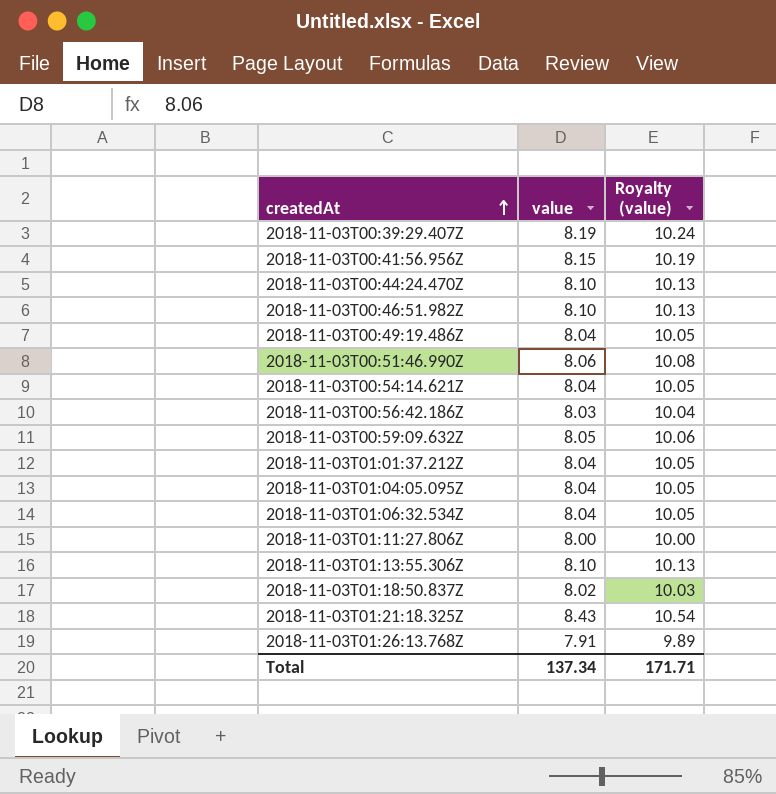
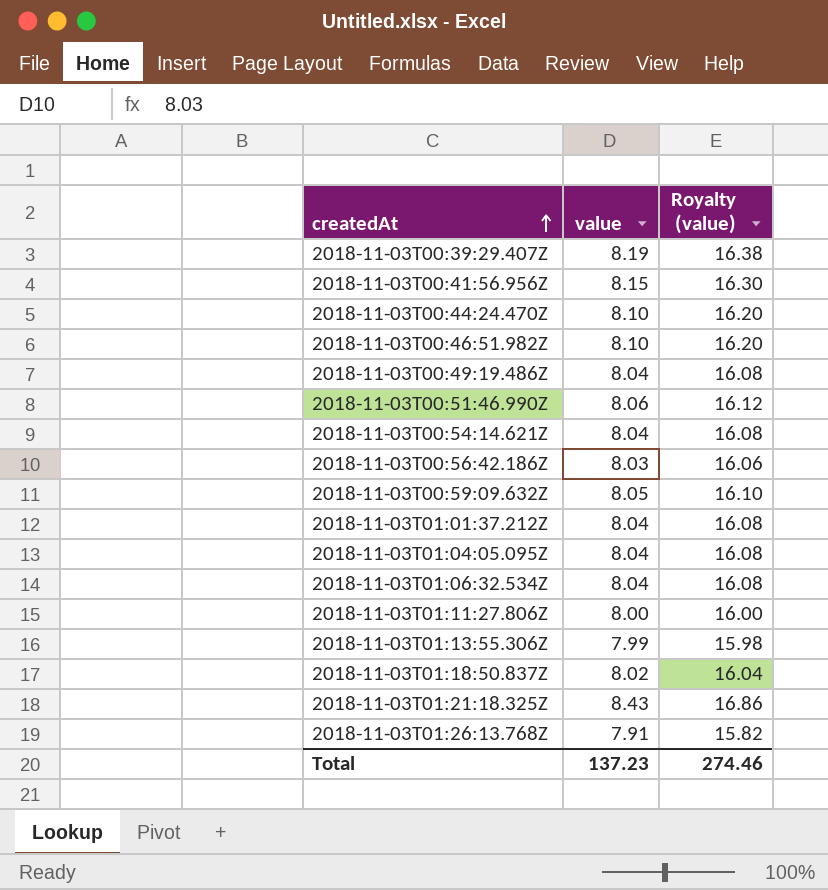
column Royalty (value) | formula: [value] * 1.25 -> [value] * 2
2018-11-03T01:13:55.306Z | value: 8.10 -> 7.99
Total | value: 137.34 -> 137.23
Total | Royalty (value): 171.71 -> 274.46

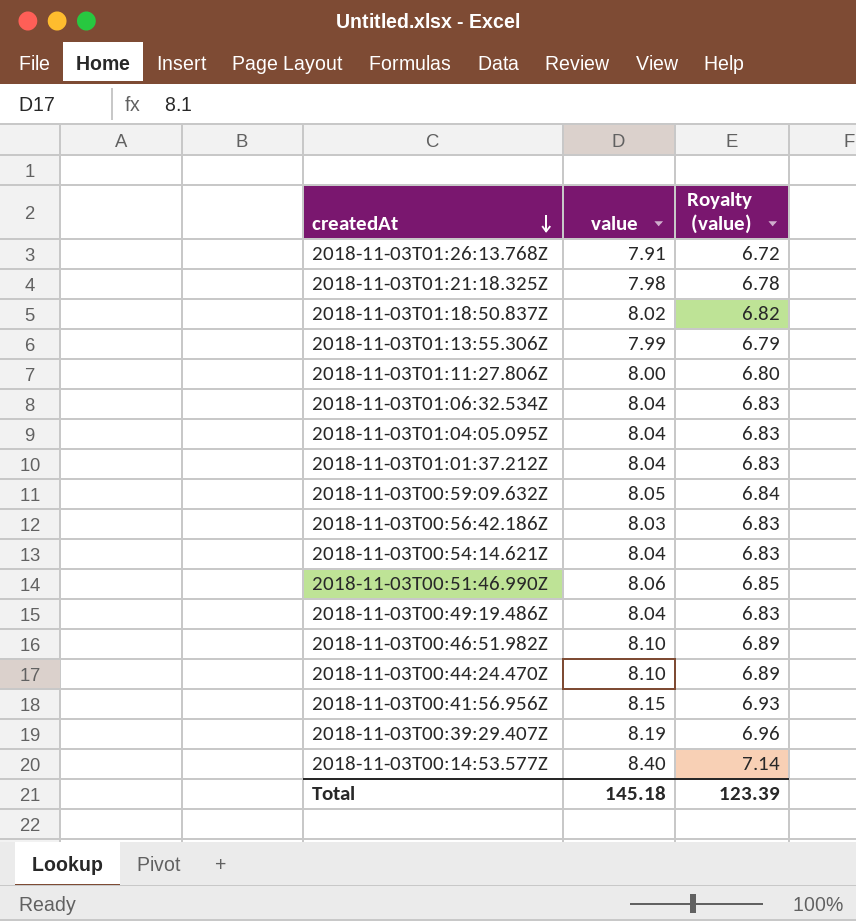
row order: createdAt ascending -> createdAt descending
column Royalty (value) | formula: [value] * 2 -> [value] * 0.85
2018-11-03T01:21:18.325Z | value: 8.43 -> 7.98
row 2018-11-03T00:14:53.577Z: none -> 8.40 | 7.14
Total | value: 137.23 -> 145.18
Total | Royalty (value): 274.46 -> 123.39

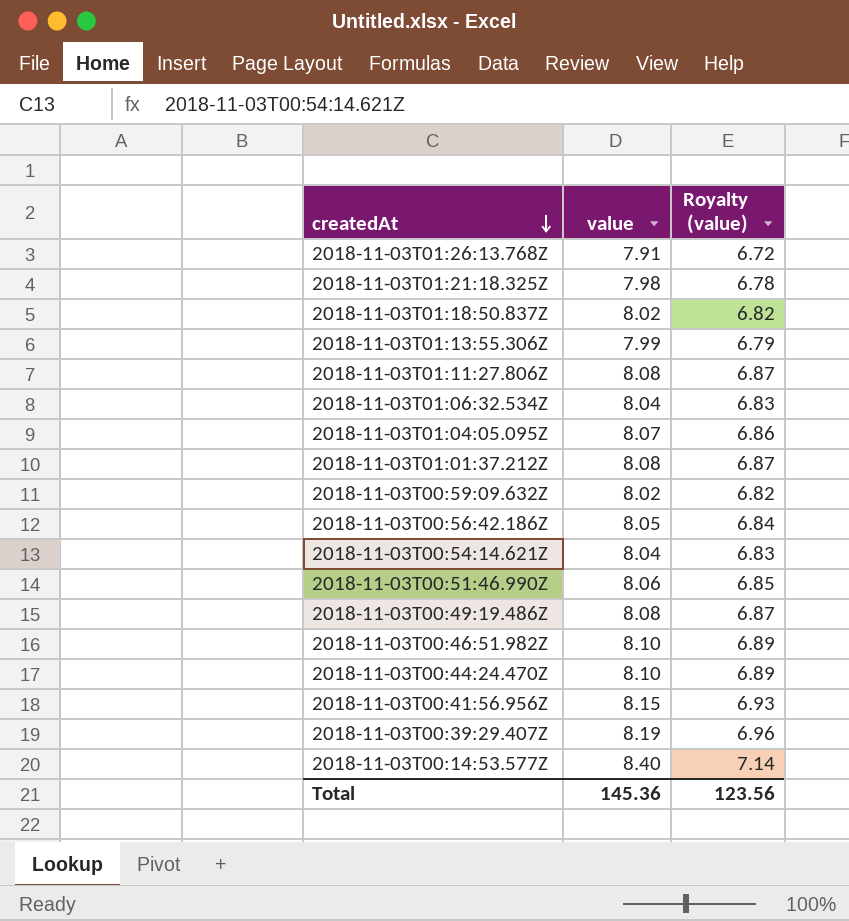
2018-11-03T01:11:27.806Z | value: 8.00 -> 8.08
2018-11-03T01:11:27.806Z | Royalty (value): 6.80 -> 6.87
2018-11-03T01:04:05.095Z | value: 8.04 -> 8.07
2018-11-03T01:04:05.095Z | Royalty (value): 6.83 -> 6.86
2018-11-03T01:01:37.212Z | value: 8.04 -> 8.08
2018-11-03T01:01:37.212Z | Royalty (value): 6.83 -> 6.87
2018-11-03T00:59:09.632Z | value: 8.05 -> 8.02
2018-11-03T00:59:09.632Z | Royalty (value): 6.84 -> 6.82
2018-11-03T00:56:42.186Z | value: 8.03 -> 8.05
2018-11-03T00:56:42.186Z | Royalty (value): 6.83 -> 6.84
2018-11-03T00:49:19.486Z | value: 8.04 -> 8.08
2018-11-03T00:49:19.486Z | Royalty (value): 6.83 -> 6.87
Total | value: 145.18 -> 145.36
Total | Royalty (value): 123.39 -> 123.56

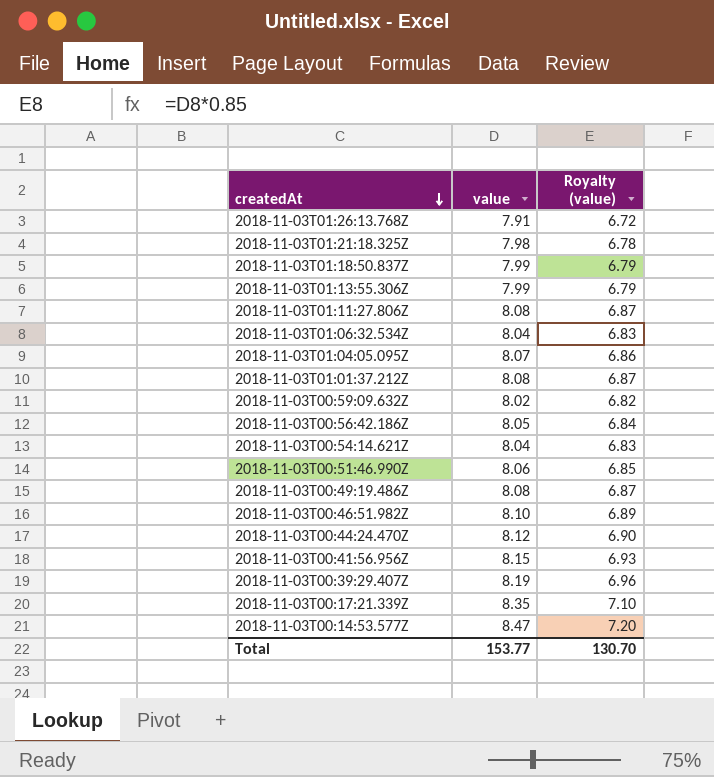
2018-11-03T01:18:50.837Z | value: 8.02 -> 7.99
2018-11-03T01:18:50.837Z | Royalty (value): 6.82 -> 6.79
2018-11-03T00:44:24.470Z | value: 8.10 -> 8.12
2018-11-03T00:44:24.470Z | Royalty (value): 6.89 -> 6.90
row 2018-11-03T00:17:21.339Z: none -> 8.35 | 7.10
2018-11-03T00:14:53.577Z | value: 8.40 -> 8.47
2018-11-03T00:14:53.577Z | Royalty (value): 7.14 -> 7.20
Total | value: 145.36 -> 153.77
Total | Royalty (value): 123.56 -> 130.70

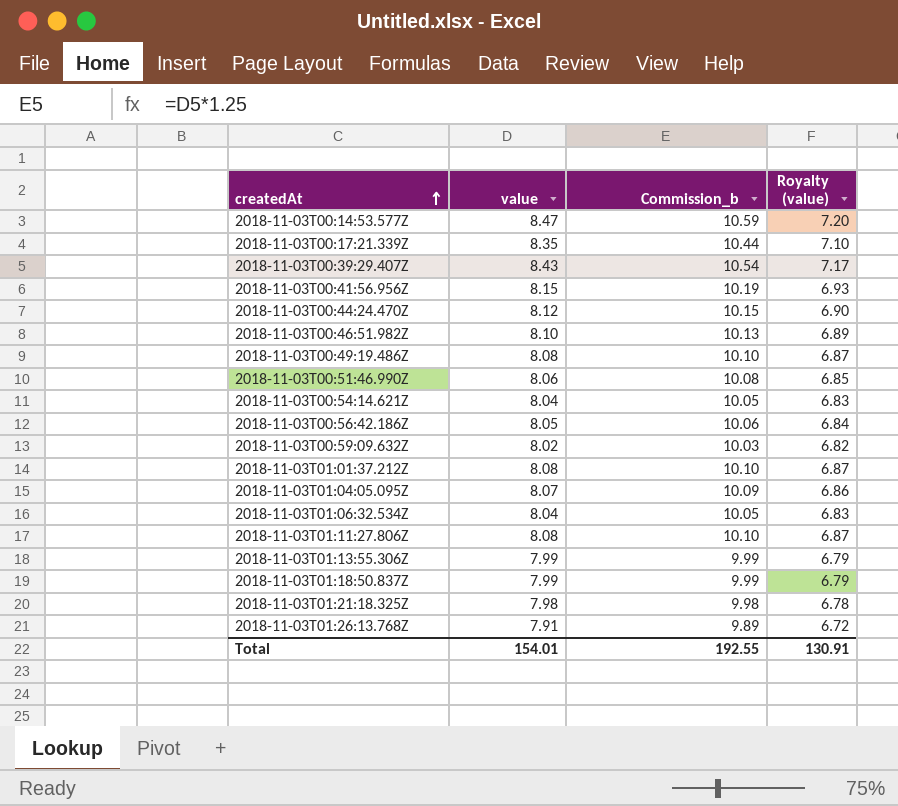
row order: createdAt descending -> createdAt ascending
column Commission_b | formula: none -> [value] * 1.25
2018-11-03T00:39:29.407Z | value: 8.19 -> 8.43
2018-11-03T00:39:29.407Z | Royalty (value): 6.96 -> 7.17
Total | value: 153.77 -> 154.01
Total | Royalty (value): 130.70 -> 130.91

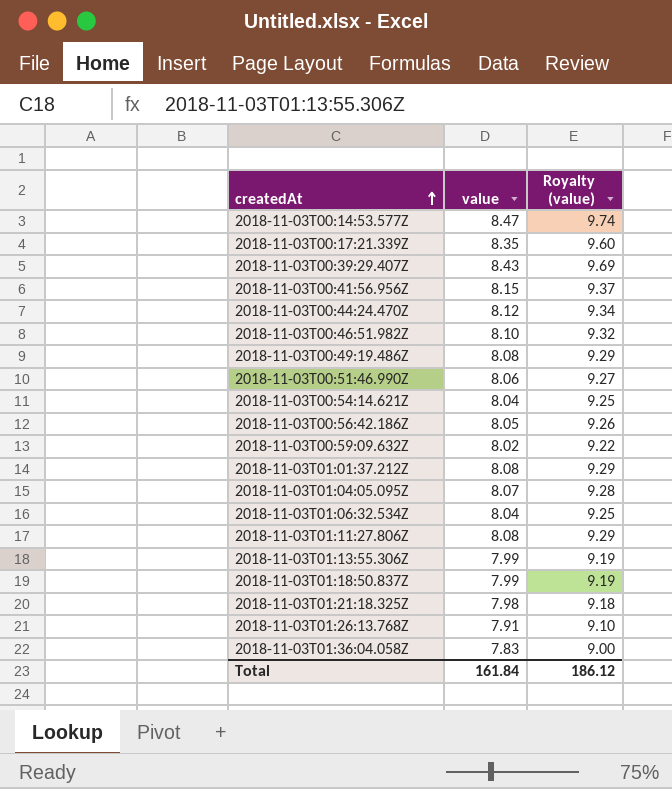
column Commission_b | formula: [value] * 1.25 -> none
column Royalty (value) | formula: [value] * 0.85 -> [value] * 1.15
row 2018-11-03T01:36:04.058Z: none -> 7.83 | 9.00
Total | value: 154.01 -> 161.84
Total | Royalty (value): 130.91 -> 186.12

